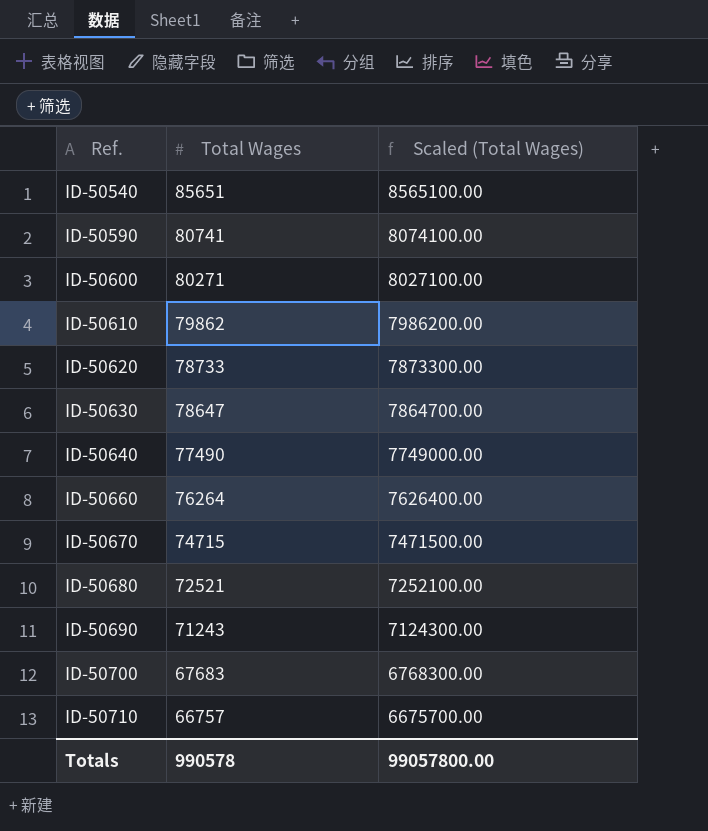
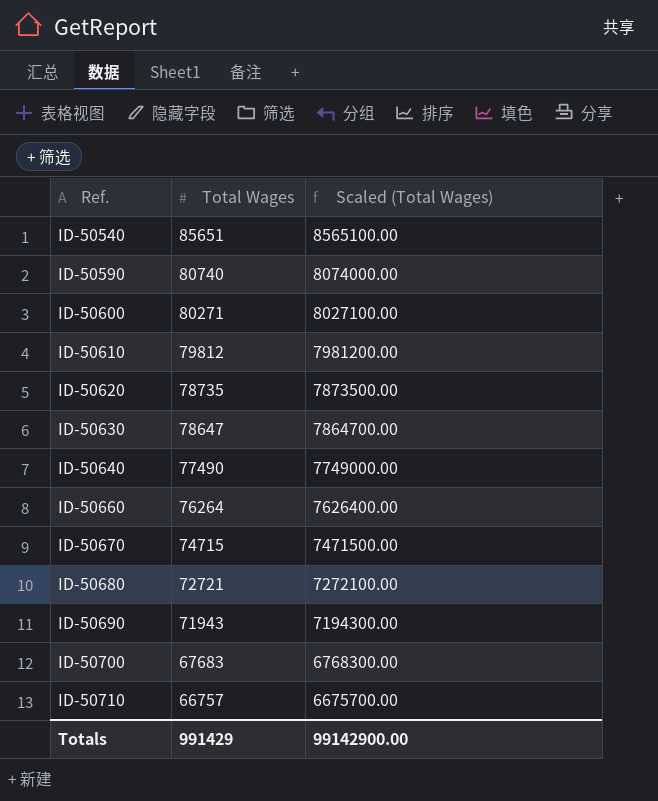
ID-50590 | Total Wages: 80741 -> 80740
ID-50590 | Scaled (Total Wages): 8074100.00 -> 8074000.00
ID-50610 | Total Wages: 79862 -> 79812
ID-50610 | Scaled (Total Wages): 7986200.00 -> 7981200.00
ID-50620 | Total Wages: 78733 -> 78735
ID-50620 | Scaled (Total Wages): 7873300.00 -> 7873500.00
ID-50680 | Total Wages: 72521 -> 72721
ID-50680 | Scaled (Total Wages): 7252100.00 -> 7272100.00
ID-50690 | Total Wages: 71243 -> 71943
ID-50690 | Scaled (Total Wages): 7124300.00 -> 7194300.00
Totals | Total Wages: 990578 -> 991429
Totals | Scaled (Total Wages): 99057800.00 -> 99142900.00

